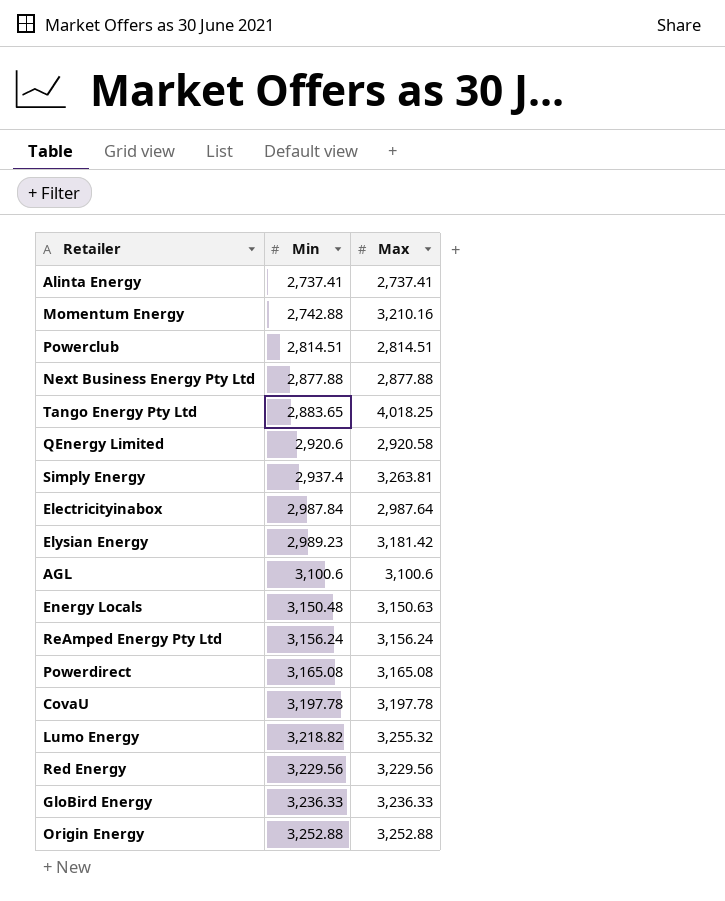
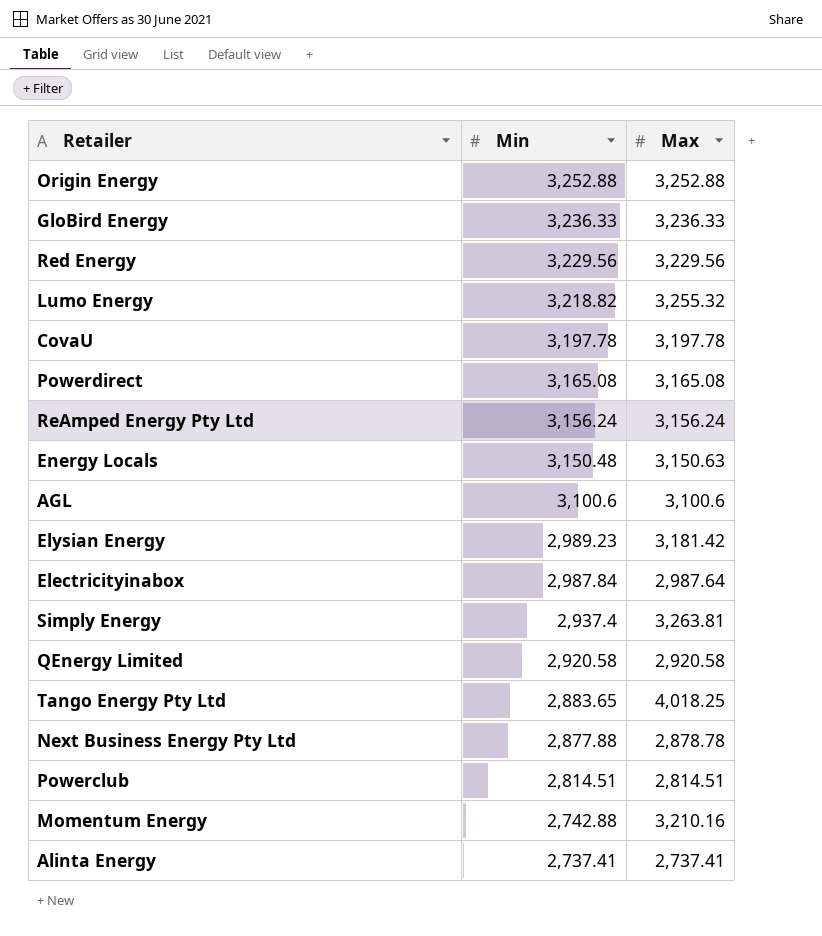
row order: Min ascending -> Min descending
QEnergy Limited | Min: 2,920.6 -> 2,920.58
Next Business Energy Pty Ltd | Max: 2,877.88 -> 2,878.78

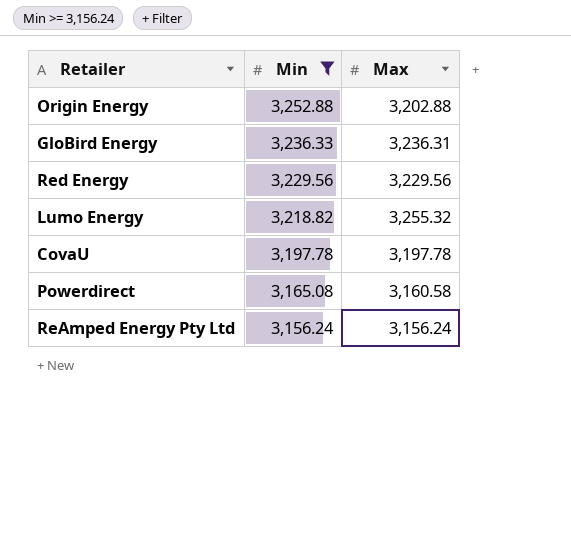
filter: none -> Min >= 3,156.24
Origin Energy | Max: 3,252.88 -> 3,202.88
GloBird Energy | Max: 3,236.33 -> 3,236.31
Powerdirect | Max: 3,165.08 -> 3,160.58

